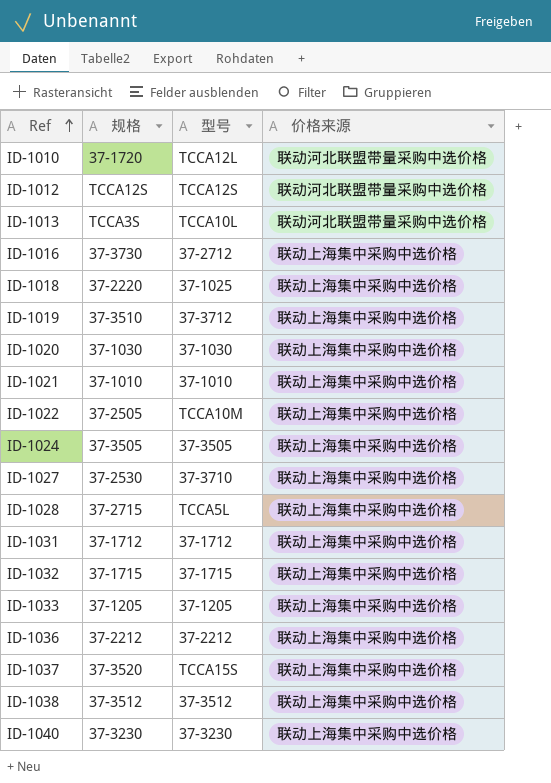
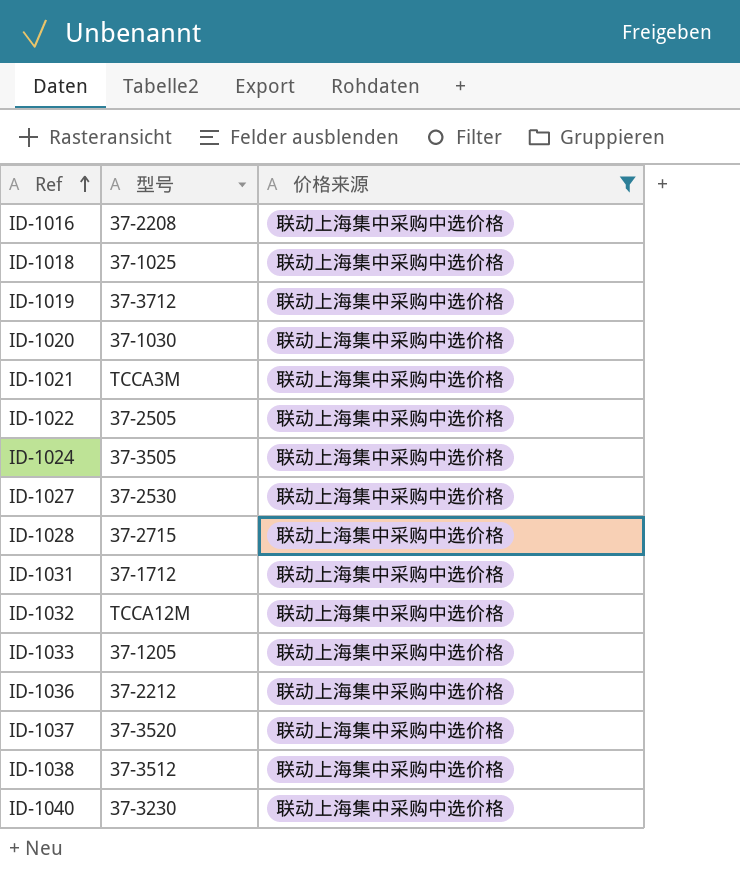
filter: none -> 价格来源 = 联动上海集中采购中选价格
column 规格 | position: 2 -> none
ID-1016 | 型号: 37-2712 -> 37-2208
ID-1021 | 型号: 37-1010 -> TCCA3M
ID-1022 | 型号: TCCA10M -> 37-2505
ID-1027 | 型号: 37-3710 -> 37-2530
ID-1028 | 型号: TCCA5L -> 37-2715
ID-1032 | 型号: 37-1715 -> TCCA12M
ID-1037 | 型号: TCCA15S -> 37-3520

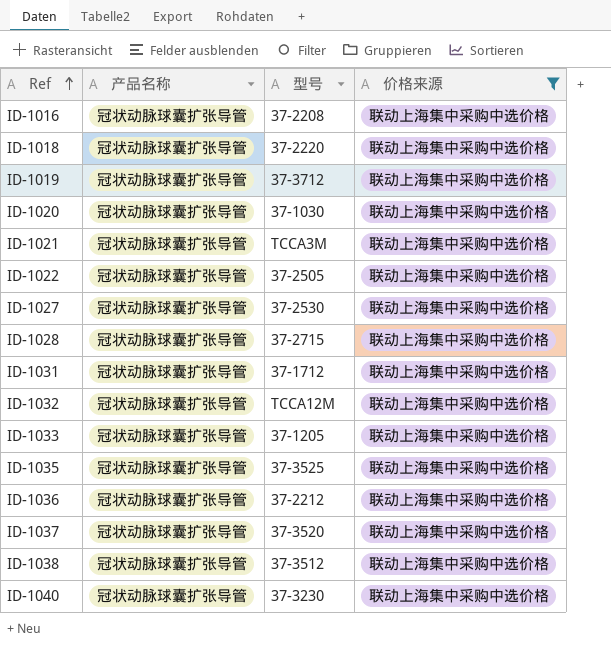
column 产品名称 | position: none -> 2
row ID-1024: 37-3505 | 联动上海集中采购中选价格 -> none
ID-1018 | 型号: 37-1025 -> 37-2220
row ID-1035: none -> 冠状动脉球囊扩张导管 | 37-3525 | 联动上海集中采购中选价格

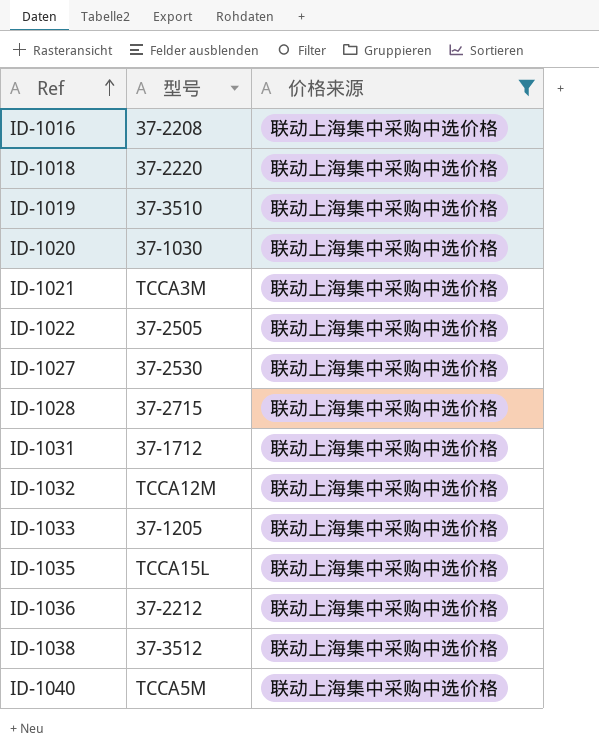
column 产品名称 | position: 2 -> none
row ID-1037: 冠状动脉球囊扩张导管 | 37-3520 | 联动上海集中采购中选价格 -> none
ID-1019 | 型号: 37-3712 -> 37-3510
ID-1035 | 型号: 37-3525 -> TCCA15L
ID-1040 | 型号: 37-3230 -> TCCA5M

